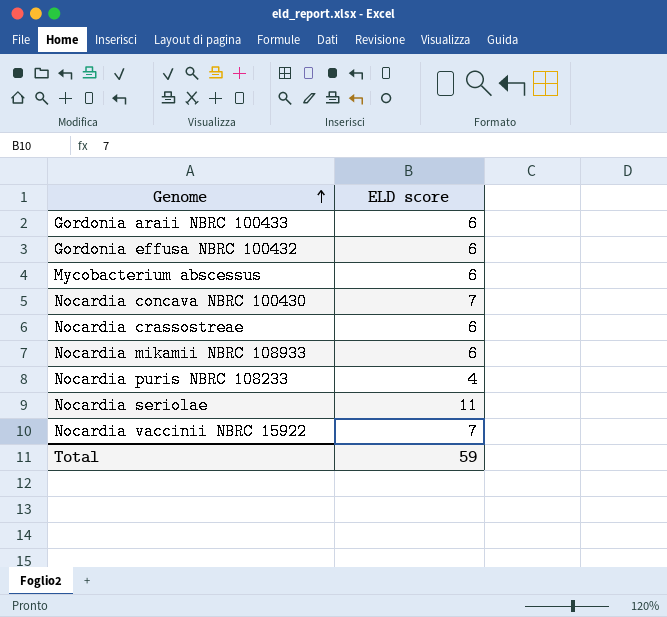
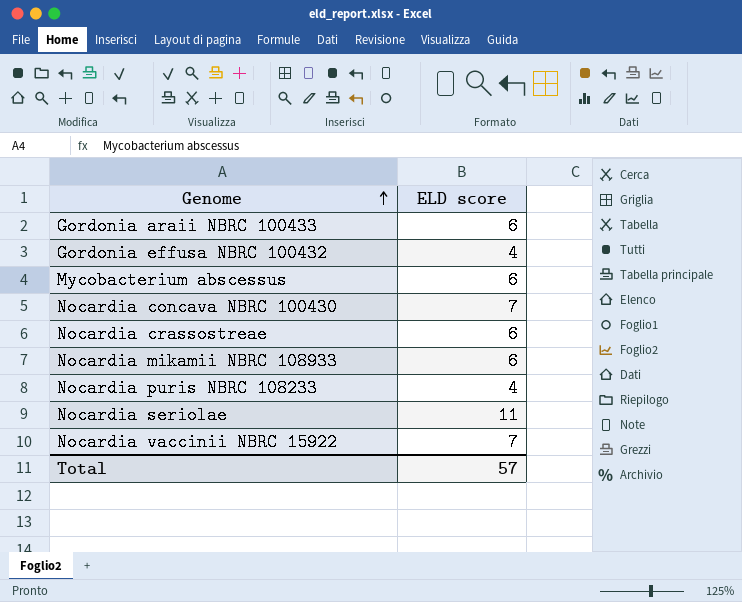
Gordonia effusa NBRC 100432 | ELD score: 6 -> 4
Total | ELD score: 59 -> 57

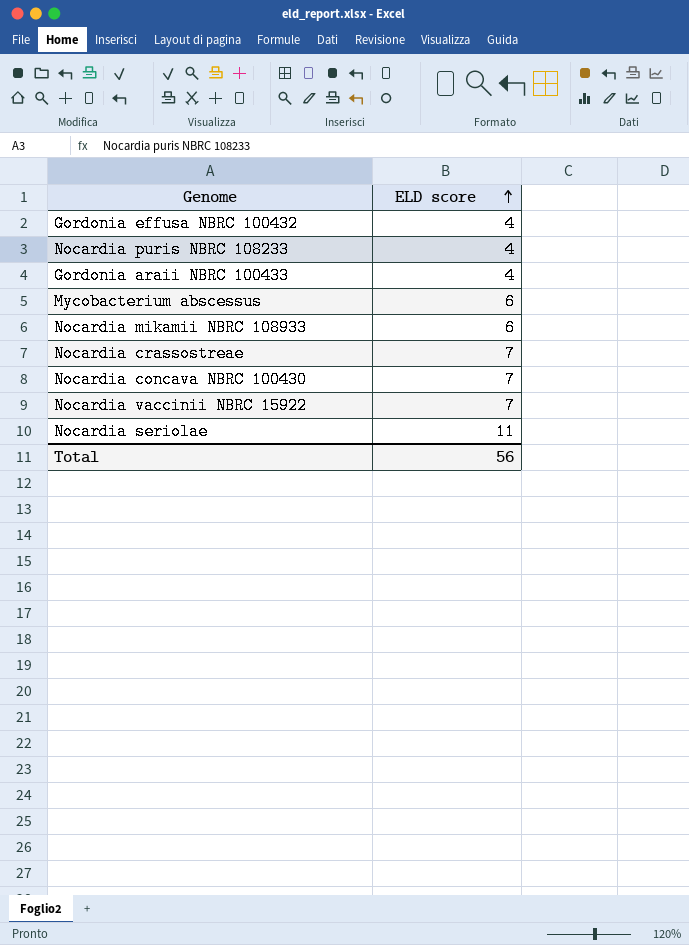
row order: Genome ascending -> ELD score ascending
Gordonia araii NBRC 100433 | ELD score: 6 -> 4
Nocardia crassostreae | ELD score: 6 -> 7
Total | ELD score: 57 -> 56

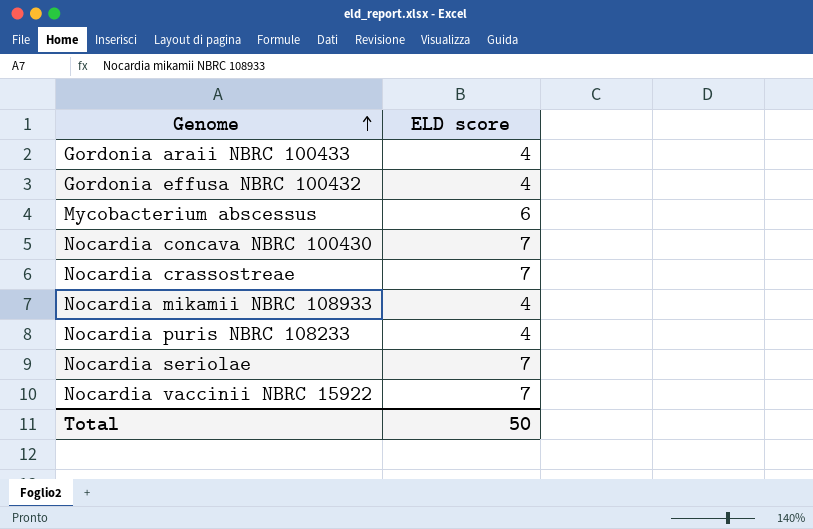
row order: ELD score ascending -> Genome ascending
Nocardia mikamii NBRC 108933 | ELD score: 6 -> 4
Nocardia seriolae | ELD score: 11 -> 7
Total | ELD score: 56 -> 50

